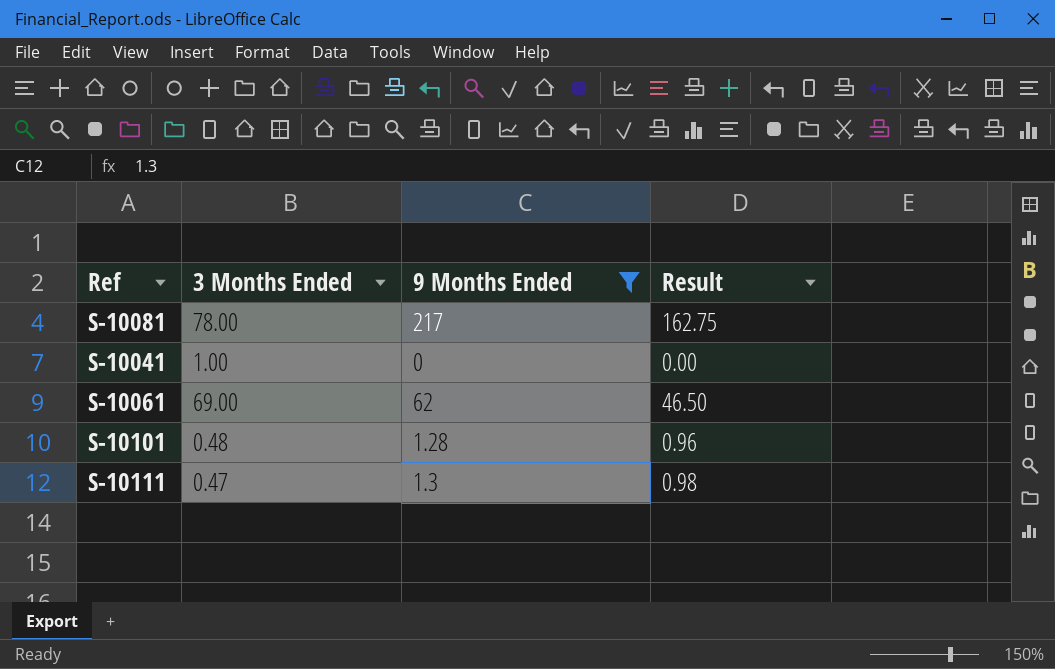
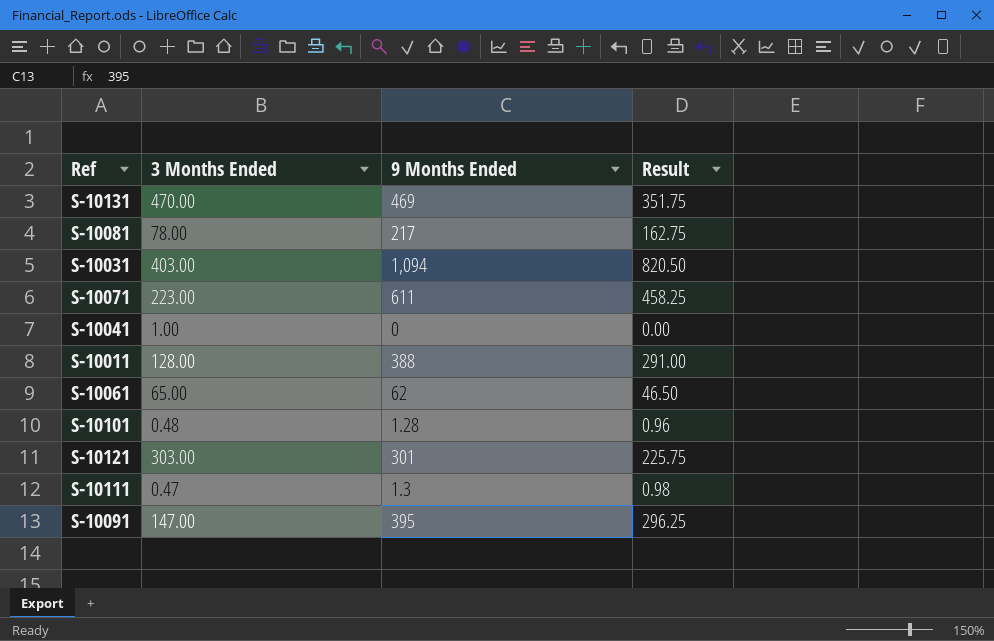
filter: 9 Months Ended <= 217 -> none
S-10061 | 3 Months Ended: 69.00 -> 65.00

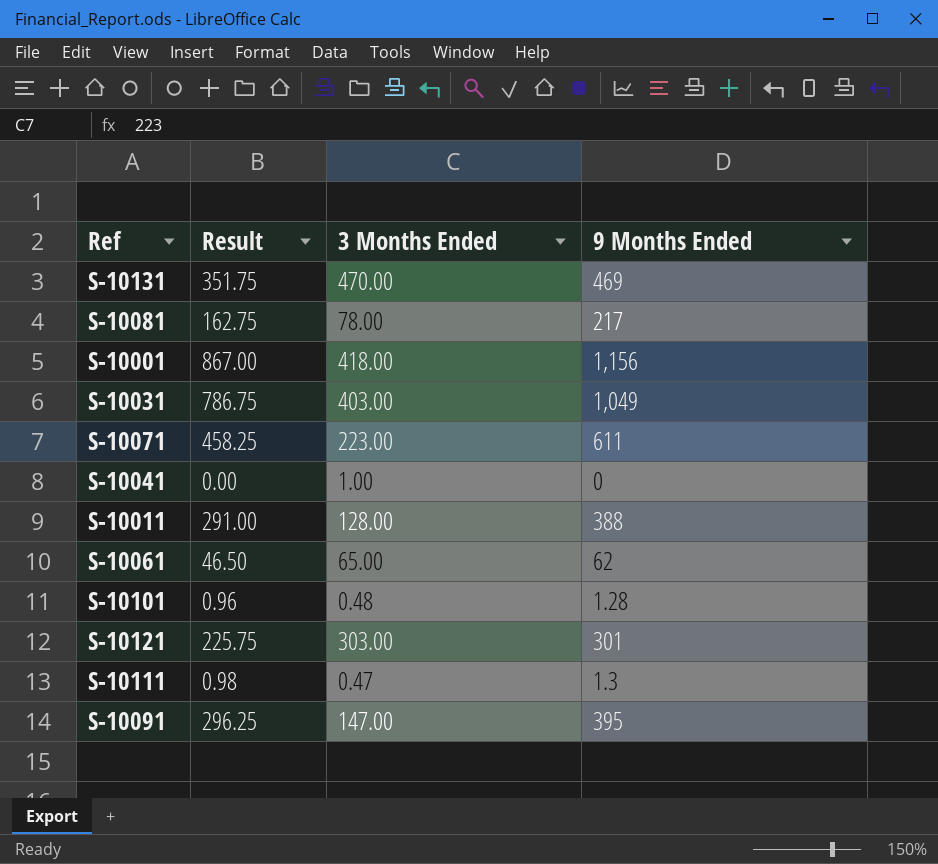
column Result | position: 4 -> 2
row S-10001: none -> 867.00 | 418.00 | 1,156
S-10031 | Result: 820.50 -> 786.75
S-10031 | 9 Months Ended: 1,094 -> 1,049

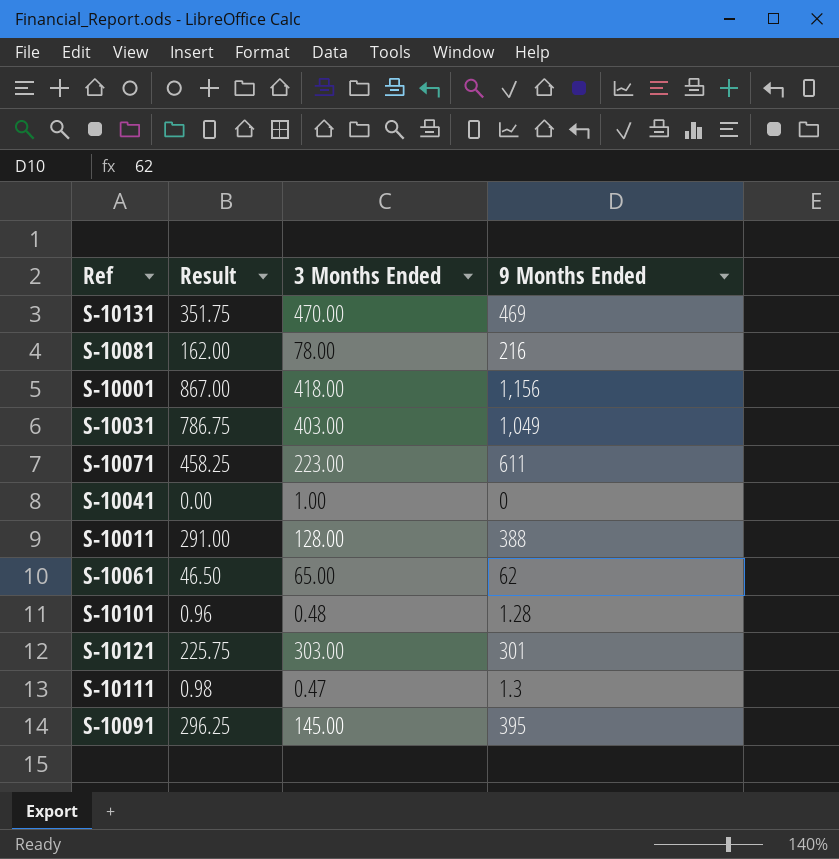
S-10081 | Result: 162.75 -> 162.00
S-10081 | 9 Months Ended: 217 -> 216
S-10091 | 3 Months Ended: 147.00 -> 145.00

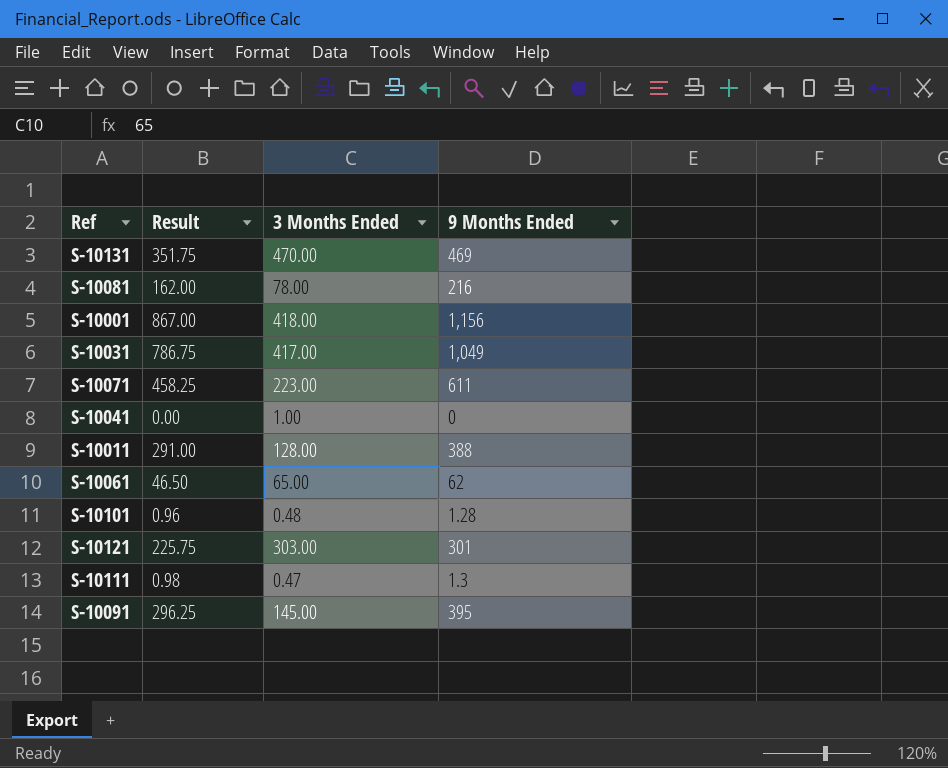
S-10031 | 3 Months Ended: 403.00 -> 417.00

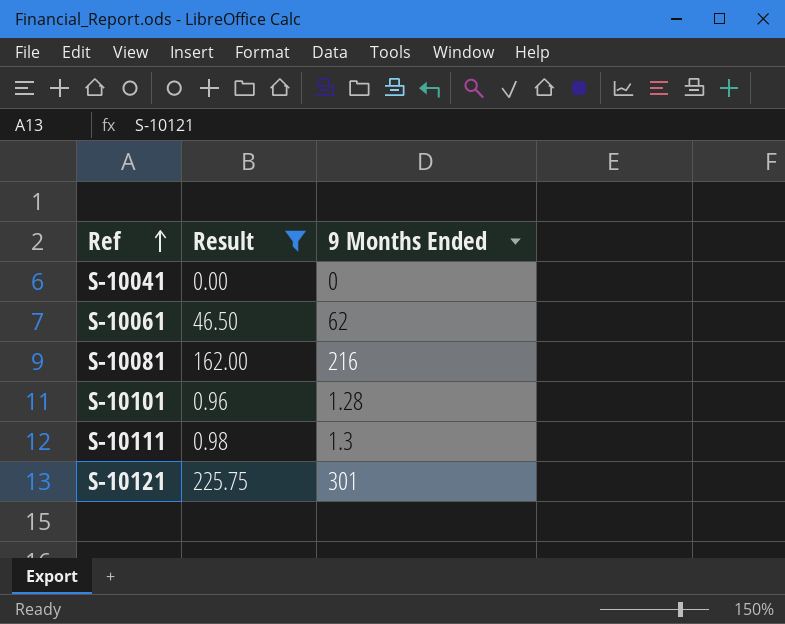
filter: none -> Result <= 225.75
row order: none -> Ref ascending
column 3 Months Ended | position: 3 -> none

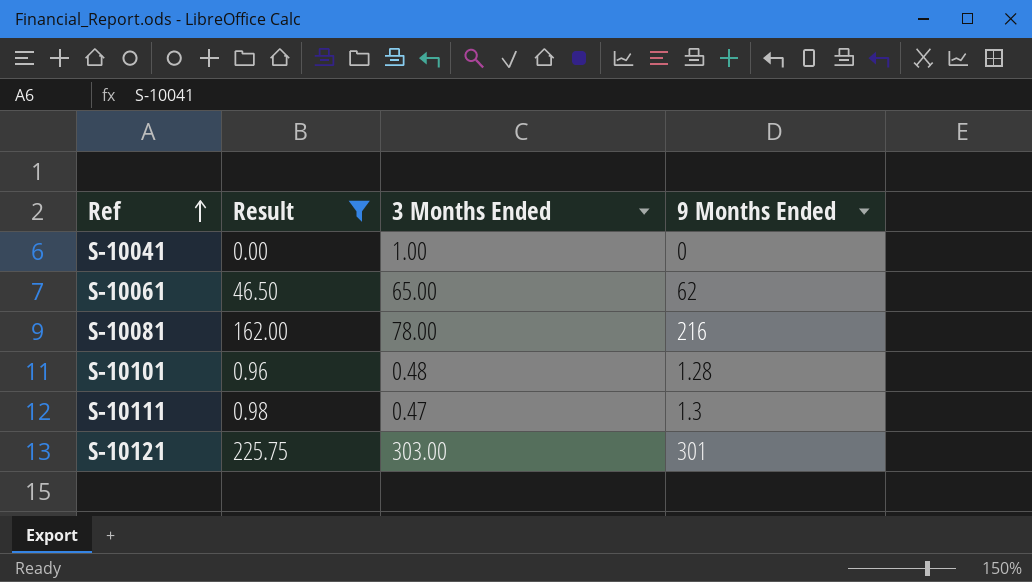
column 3 Months Ended | position: none -> 3

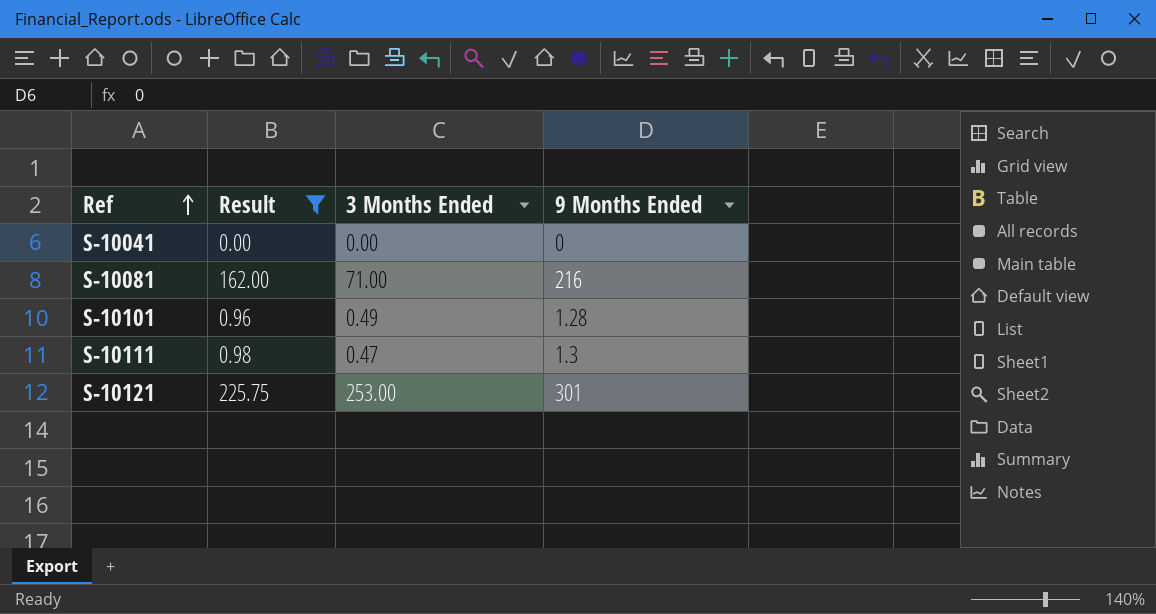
row S-10061: 46.50 | 65.00 | 62 -> none
S-10041 | 3 Months Ended: 1.00 -> 0.00
S-10081 | 3 Months Ended: 78.00 -> 71.00
S-10101 | 3 Months Ended: 0.48 -> 0.49
S-10121 | 3 Months Ended: 303.00 -> 253.00

